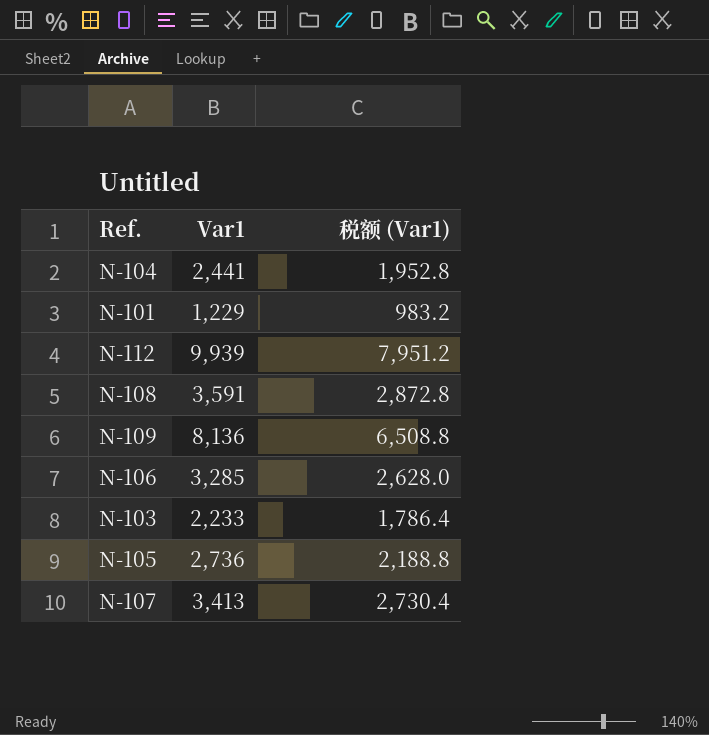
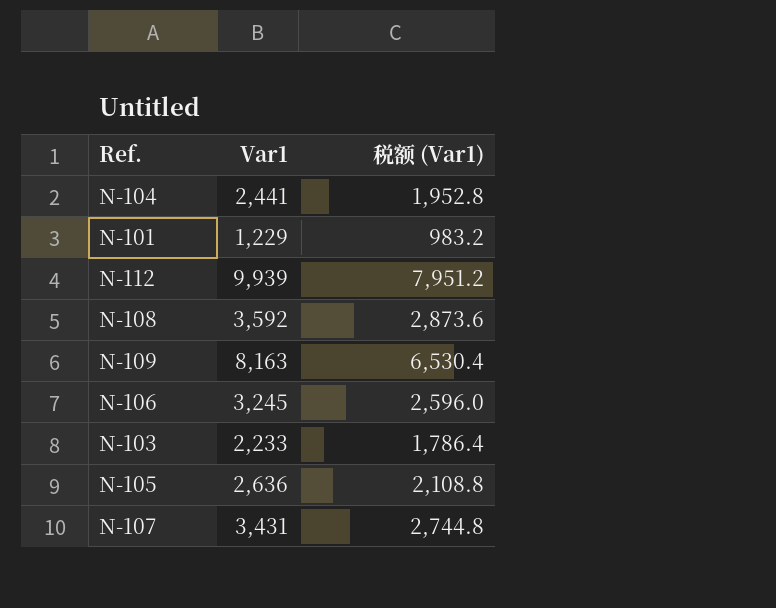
N-108 | Var1: 3,591 -> 3,592
N-108 | 税额 (Var1): 2,872.8 -> 2,873.6
N-109 | Var1: 8,136 -> 8,163
N-109 | 税额 (Var1): 6,508.8 -> 6,530.4
N-106 | Var1: 3,285 -> 3,245
N-106 | 税额 (Var1): 2,628.0 -> 2,596.0
N-105 | Var1: 2,736 -> 2,636
N-105 | 税额 (Var1): 2,188.8 -> 2,108.8
N-107 | Var1: 3,413 -> 3,431
N-107 | 税额 (Var1): 2,730.4 -> 2,744.8

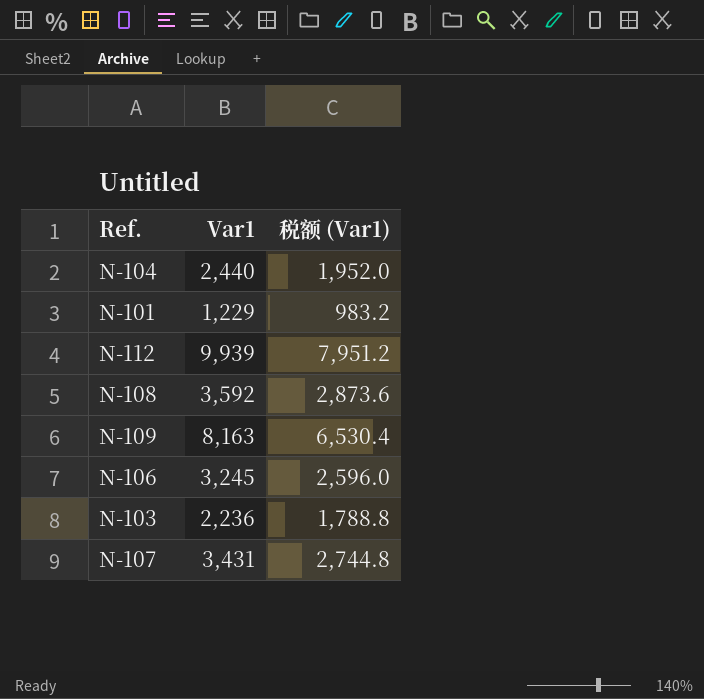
row N-105: 2,636 | 2,108.8 -> none
N-104 | Var1: 2,441 -> 2,440
N-104 | 税额 (Var1): 1,952.8 -> 1,952.0
N-103 | Var1: 2,233 -> 2,236
N-103 | 税额 (Var1): 1,786.4 -> 1,788.8

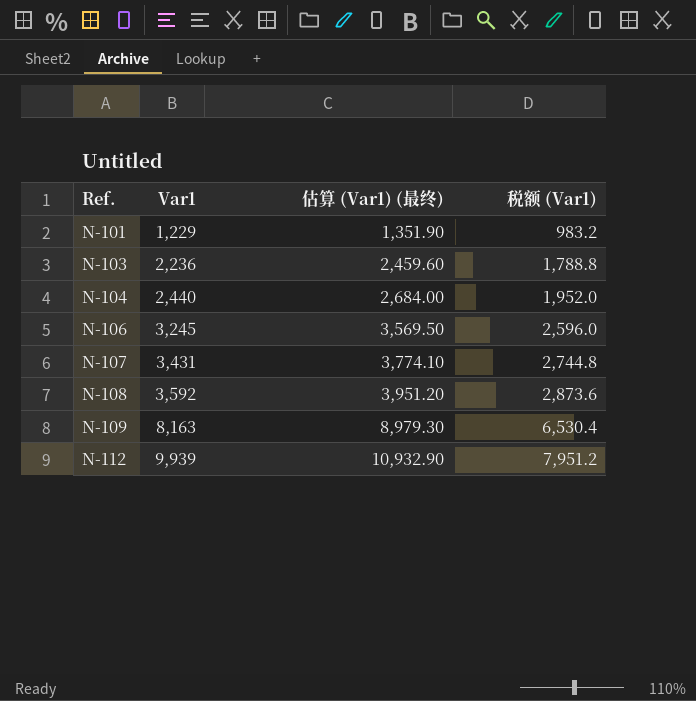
row order: none -> Ref. ascending
column 估算 (Var1) (最终) | formula: none -> [Var1] * 1.1

